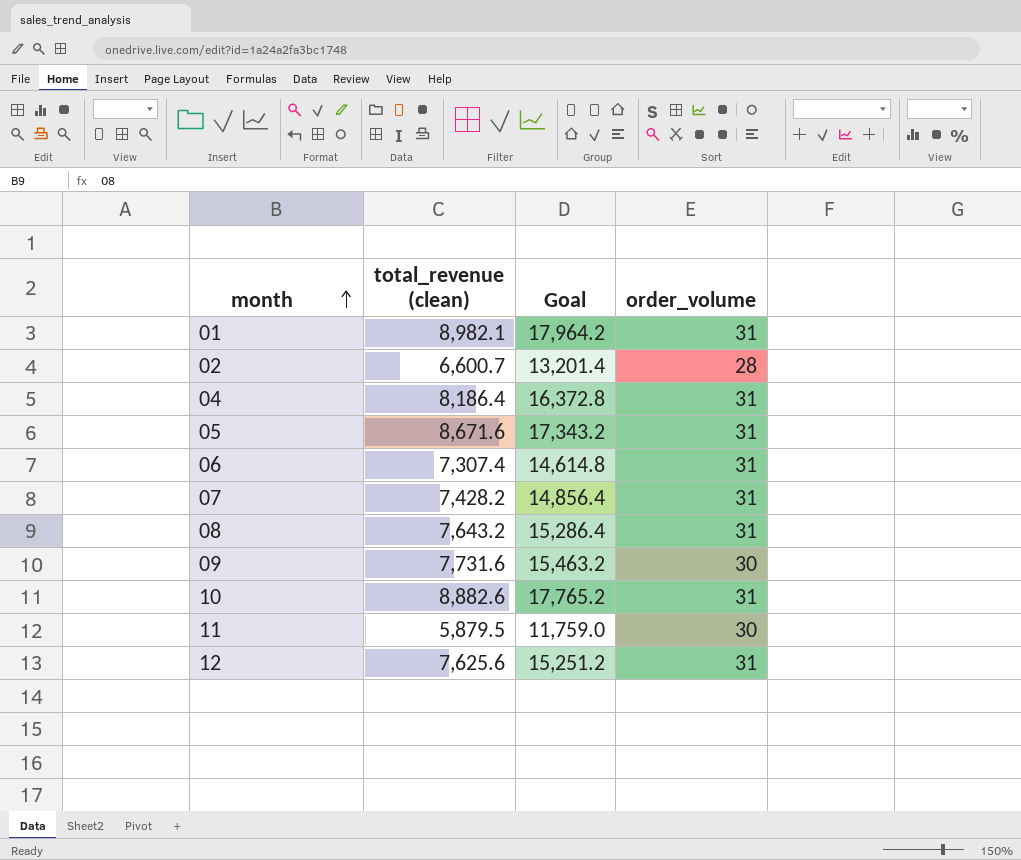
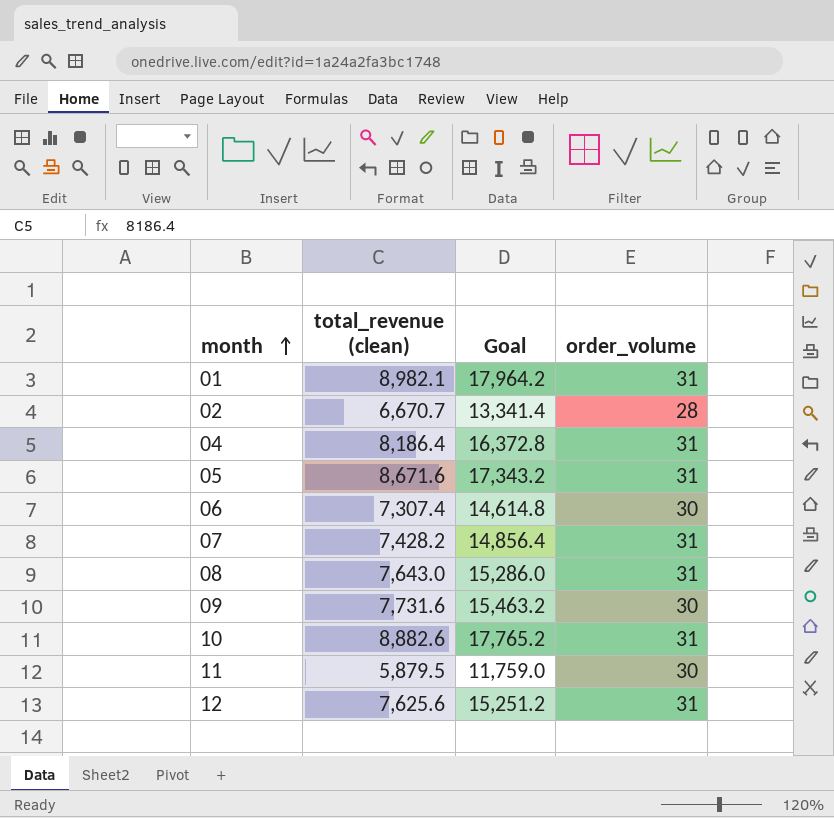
02 | total_revenue (clean): 6,600.7 -> 6,670.7
02 | Goal: 13,201.4 -> 13,341.4
06 | order_volume: 31 -> 30
08 | total_revenue (clean): 7,643.2 -> 7,643.0
08 | Goal: 15,286.4 -> 15,286.0

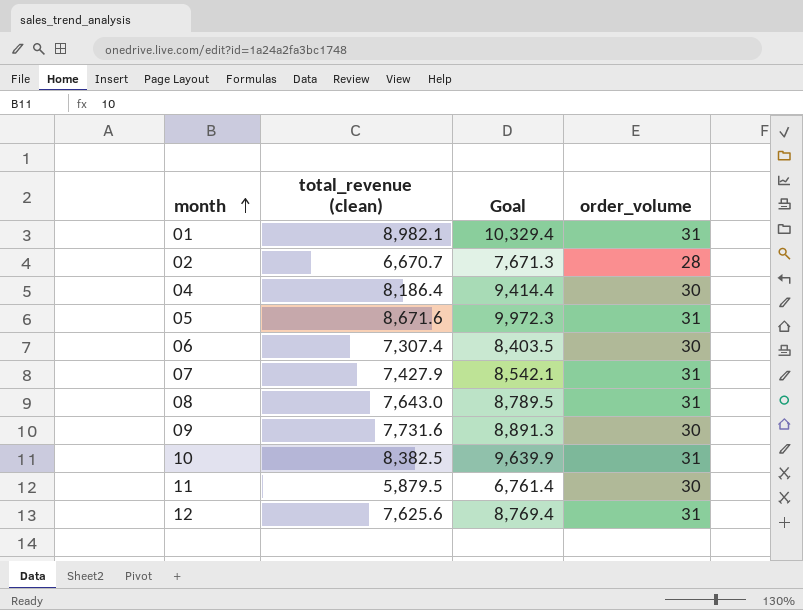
column Goal | formula: [total_revenue (clean)] * 2 -> [total_revenue (clean)] * 1.15
04 | order_volume: 31 -> 30
07 | total_revenue (clean): 7,428.2 -> 7,427.9
10 | total_revenue (clean): 8,882.6 -> 8,382.5

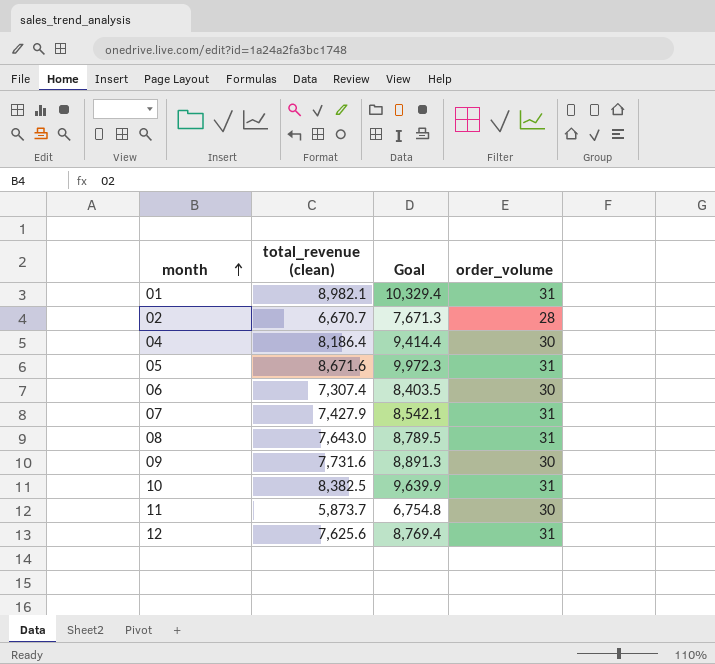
11 | total_revenue (clean): 5,879.5 -> 5,873.7
11 | Goal: 6,761.4 -> 6,754.8

